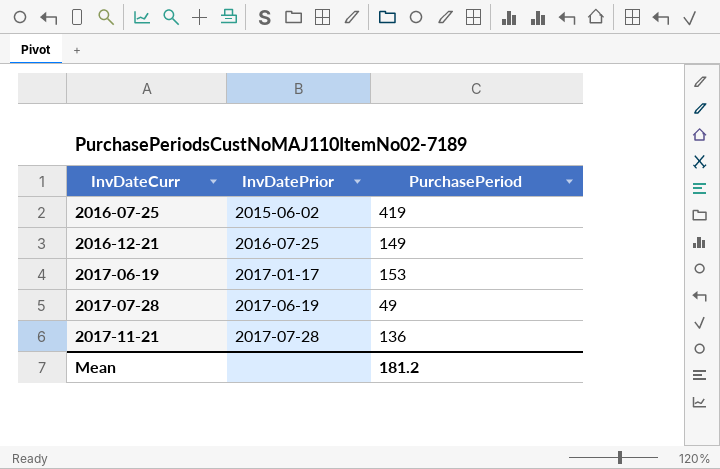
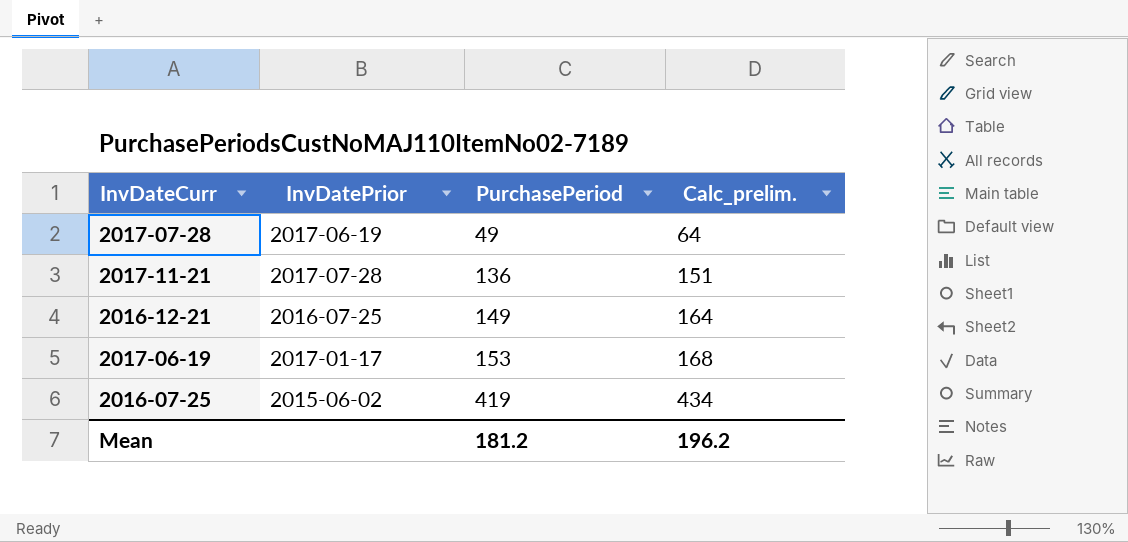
row order: InvDateCurr ascending -> PurchasePeriod ascending
column Calc_prelim. | formula: none -> [PurchasePeriod] + 15

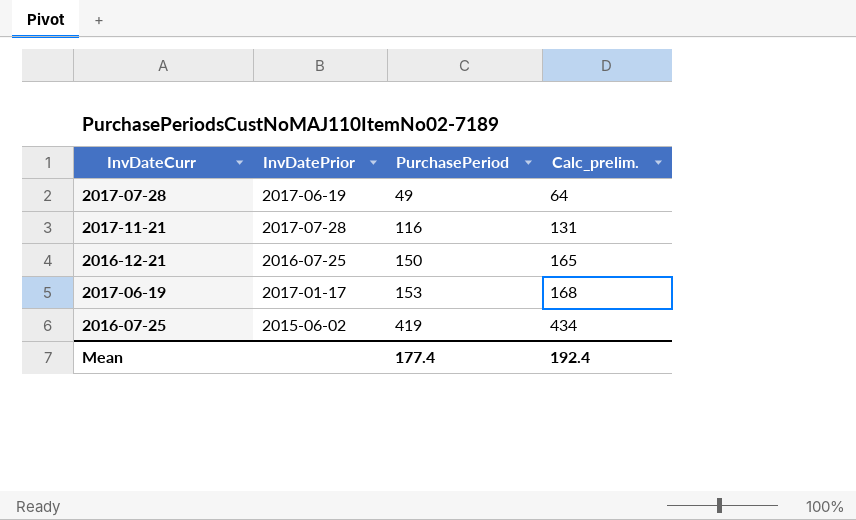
2017-11-21 | PurchasePeriod: 136 -> 116
2017-11-21 | Calc_prelim.: 151 -> 131
2016-12-21 | PurchasePeriod: 149 -> 150
2016-12-21 | Calc_prelim.: 164 -> 165
Mean | PurchasePeriod: 181.2 -> 177.4
Mean | Calc_prelim.: 196.2 -> 192.4

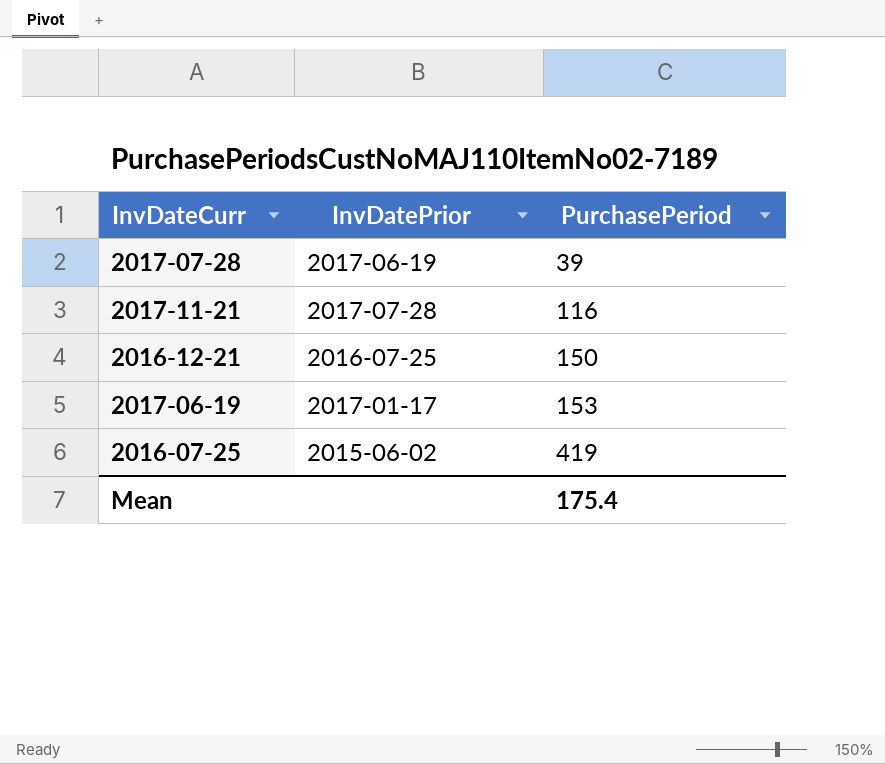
column Calc_prelim. | formula: [PurchasePeriod] + 15 -> none
2017-07-28 | PurchasePeriod: 49 -> 39
Mean | PurchasePeriod: 177.4 -> 175.4

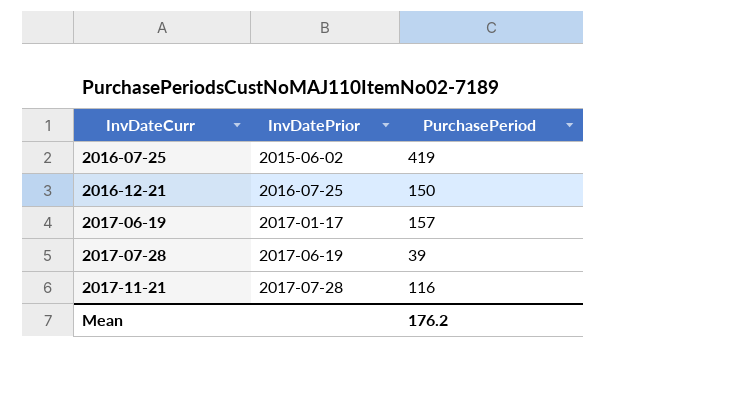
row order: PurchasePeriod ascending -> InvDateCurr ascending
2017-06-19 | PurchasePeriod: 153 -> 157
Mean | PurchasePeriod: 175.4 -> 176.2

